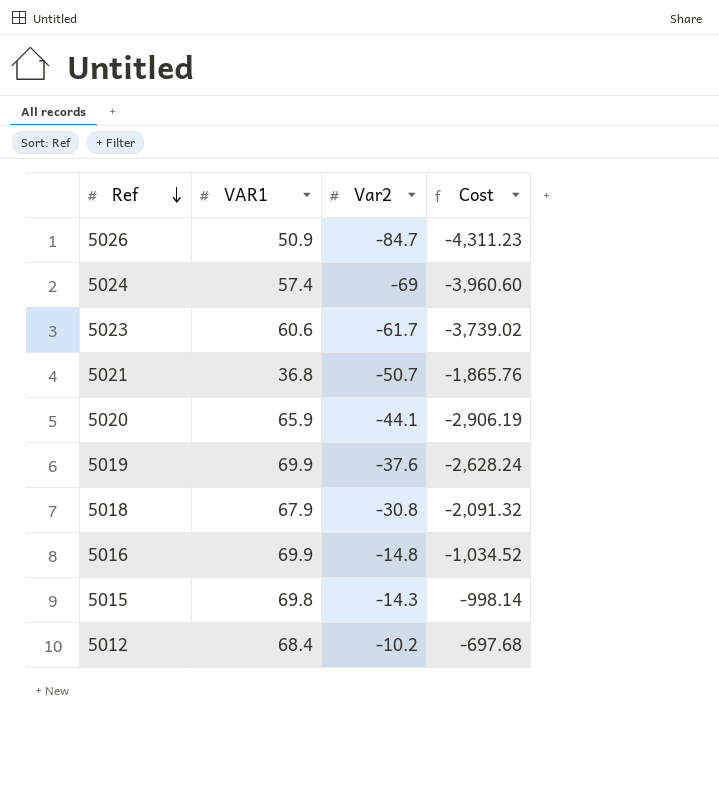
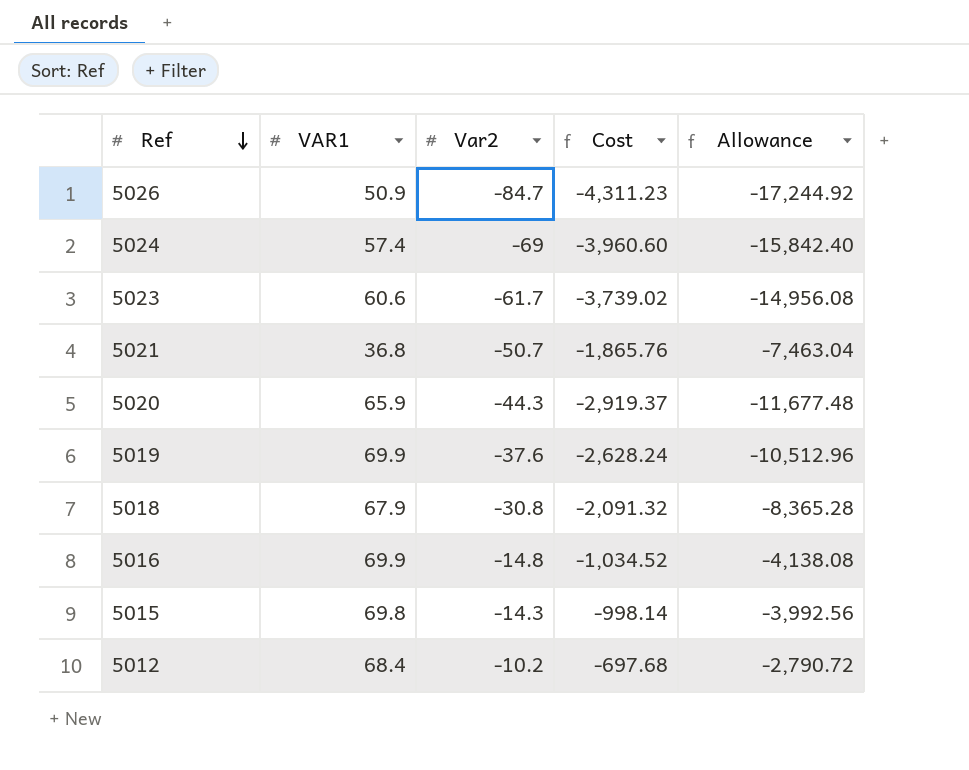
column Allowance | formula: none -> [Cost] * 4
5020 | Var2: -44.1 -> -44.3
5020 | Cost: -2,906.19 -> -2,919.37

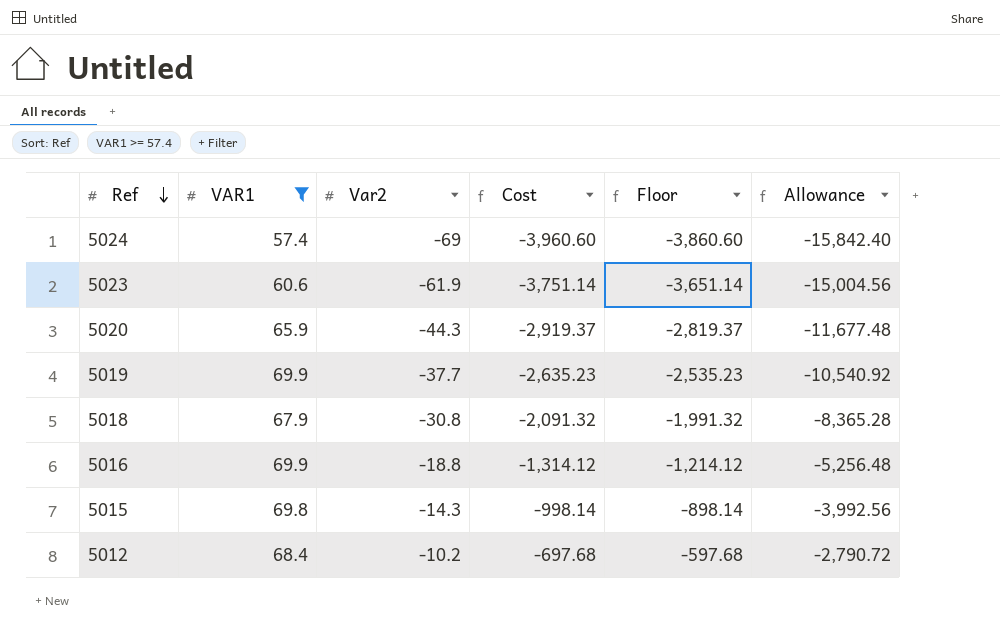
filter: none -> VAR1 >= 57.4
column Floor | formula: none -> [Cost] + 100
5023 | Var2: -61.7 -> -61.9
5023 | Cost: -3,739.02 -> -3,751.14
5023 | Allowance: -14,956.08 -> -15,004.56
5019 | Var2: -37.6 -> -37.7
5019 | Cost: -2,628.24 -> -2,635.23
5019 | Allowance: -10,512.96 -> -10,540.92
5016 | Var2: -14.8 -> -18.8
5016 | Cost: -1,034.52 -> -1,314.12
5016 | Allowance: -4,138.08 -> -5,256.48

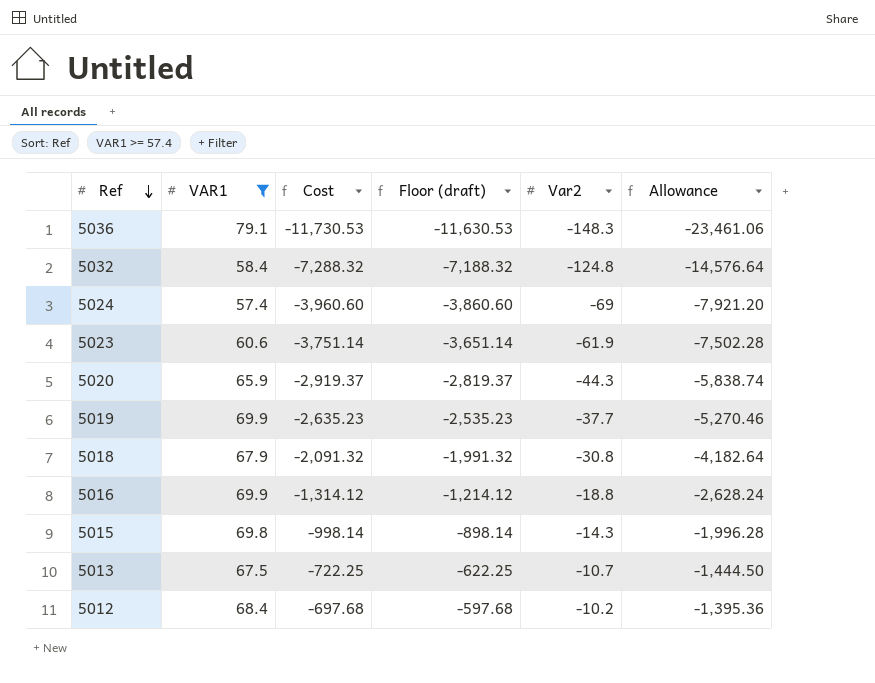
column name: Floor -> Floor (draft)
column Var2 | position: 3 -> 5
column Allowance | formula: [Cost] * 4 -> [Cost] * 2
row 5036: none -> 79.1 | -11,730.53 | -11,630.53 | -148.3 | -23,461.06
row 5032: none -> 58.4 | -7,288.32 | -7,188.32 | -124.8 | -14,576.64
row 5013: none -> 67.5 | -722.25 | -622.25 | -10.7 | -1,444.50

